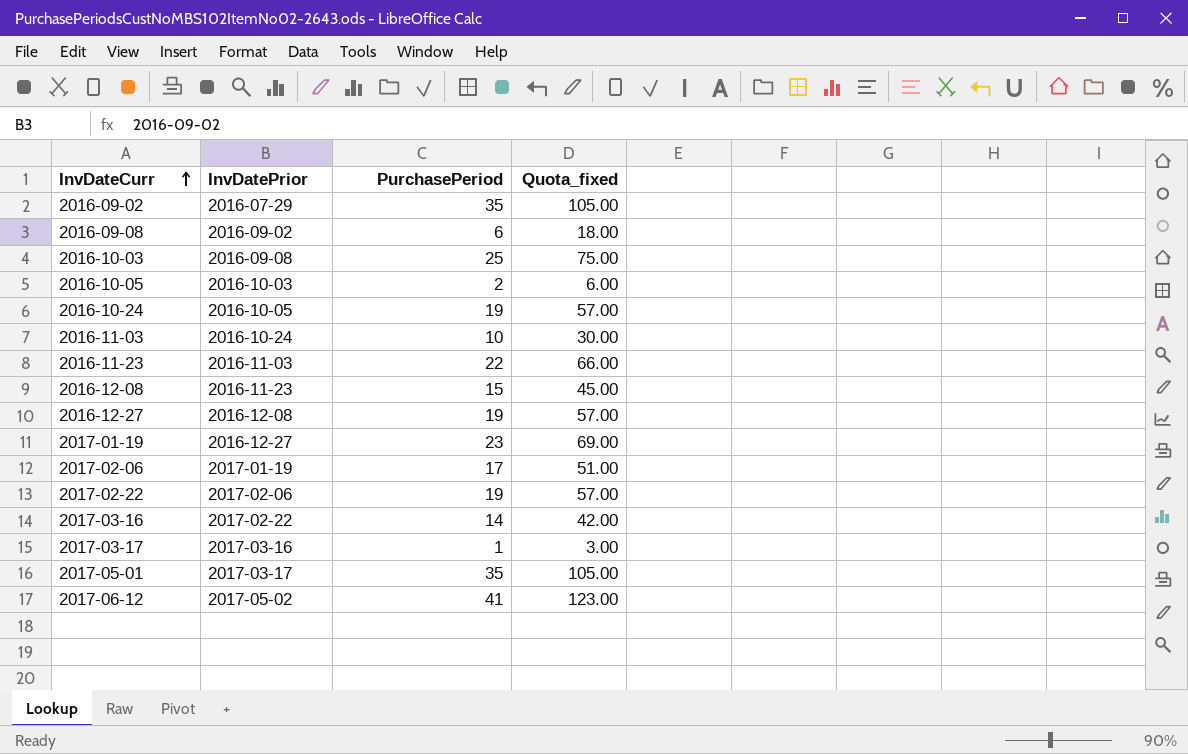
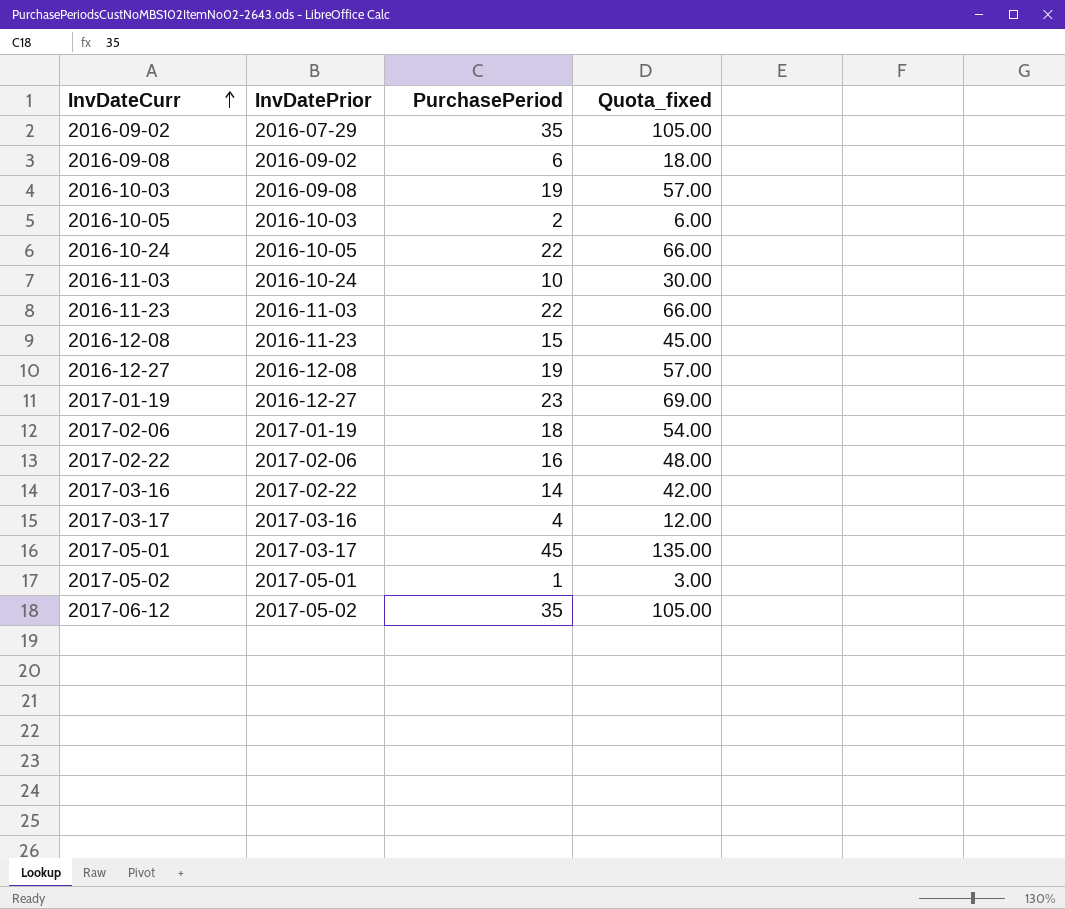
2016-10-03 | PurchasePeriod: 25 -> 19
2016-10-03 | Quota_fixed: 75.00 -> 57.00
2016-10-24 | PurchasePeriod: 19 -> 22
2016-10-24 | Quota_fixed: 57.00 -> 66.00
2017-02-06 | PurchasePeriod: 17 -> 18
2017-02-06 | Quota_fixed: 51.00 -> 54.00
2017-02-22 | PurchasePeriod: 19 -> 16
2017-02-22 | Quota_fixed: 57.00 -> 48.00
2017-03-17 | PurchasePeriod: 1 -> 4
2017-03-17 | Quota_fixed: 3.00 -> 12.00
2017-05-01 | PurchasePeriod: 35 -> 45
2017-05-01 | Quota_fixed: 105.00 -> 135.00
row 2017-05-02: none -> 2017-05-01 | 1 | 3.00
2017-06-12 | PurchasePeriod: 41 -> 35
2017-06-12 | Quota_fixed: 123.00 -> 105.00

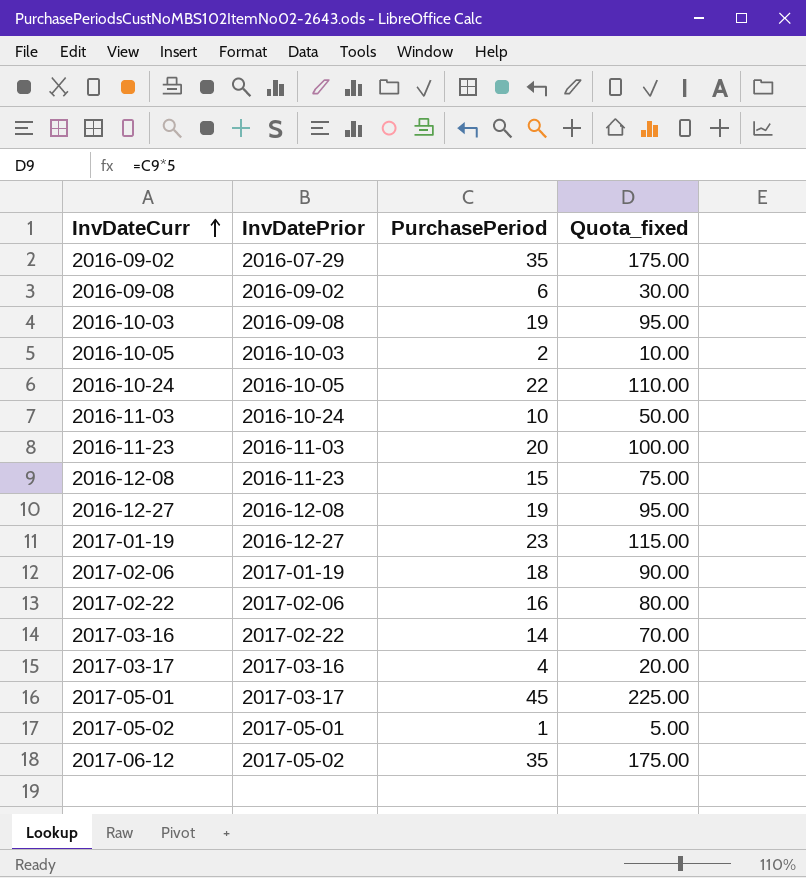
column Quota_fixed | formula: [PurchasePeriod] * 3 -> [PurchasePeriod] * 5
2016-11-23 | PurchasePeriod: 22 -> 20

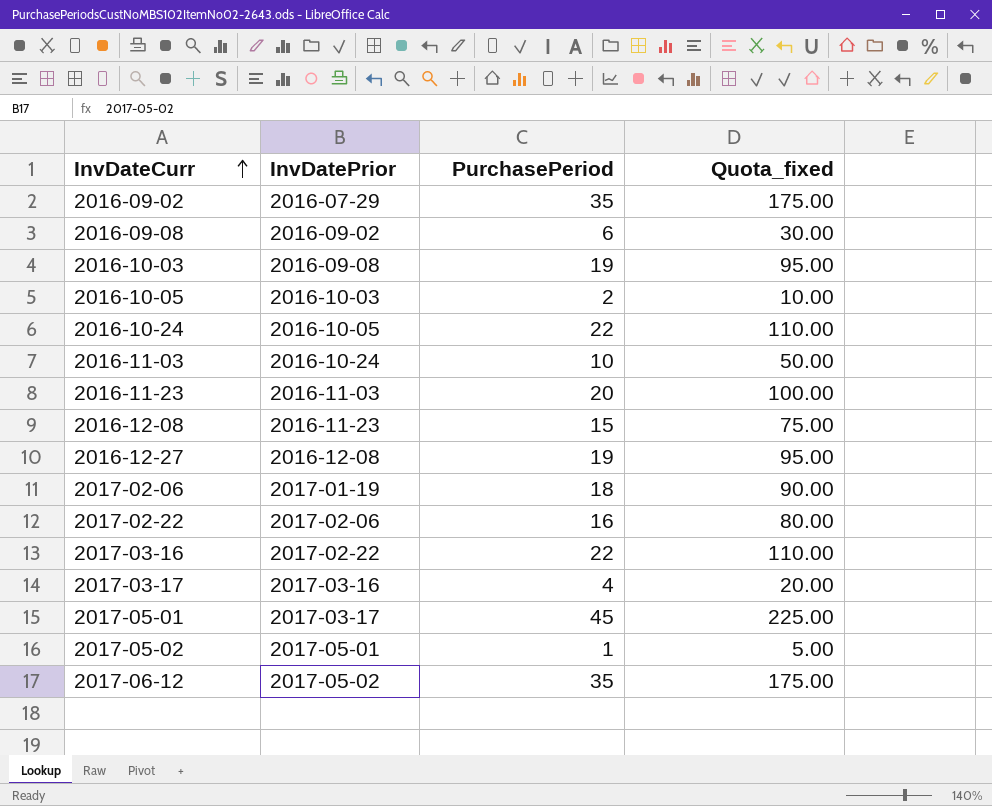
row 2017-01-19: 2016-12-27 | 23 | 115.00 -> none
2017-03-16 | PurchasePeriod: 14 -> 22
2017-03-16 | Quota_fixed: 70.00 -> 110.00

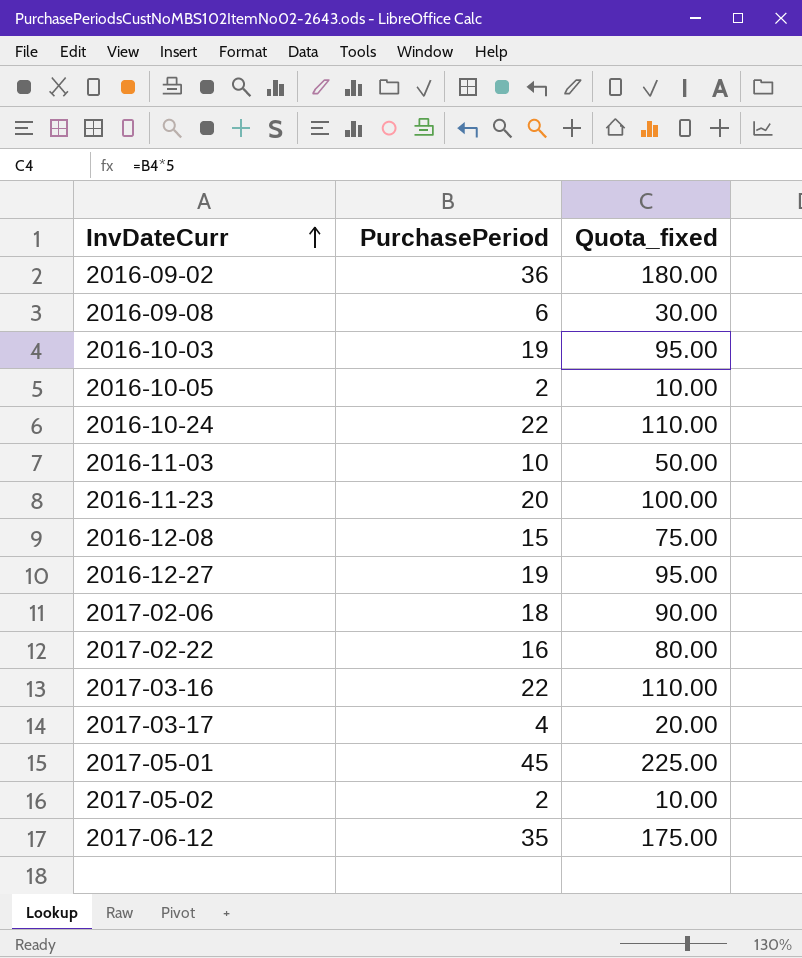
column InvDatePrior | position: 2 -> none
2016-09-02 | PurchasePeriod: 35 -> 36
2016-09-02 | Quota_fixed: 175.00 -> 180.00
2017-05-02 | PurchasePeriod: 1 -> 2
2017-05-02 | Quota_fixed: 5.00 -> 10.00

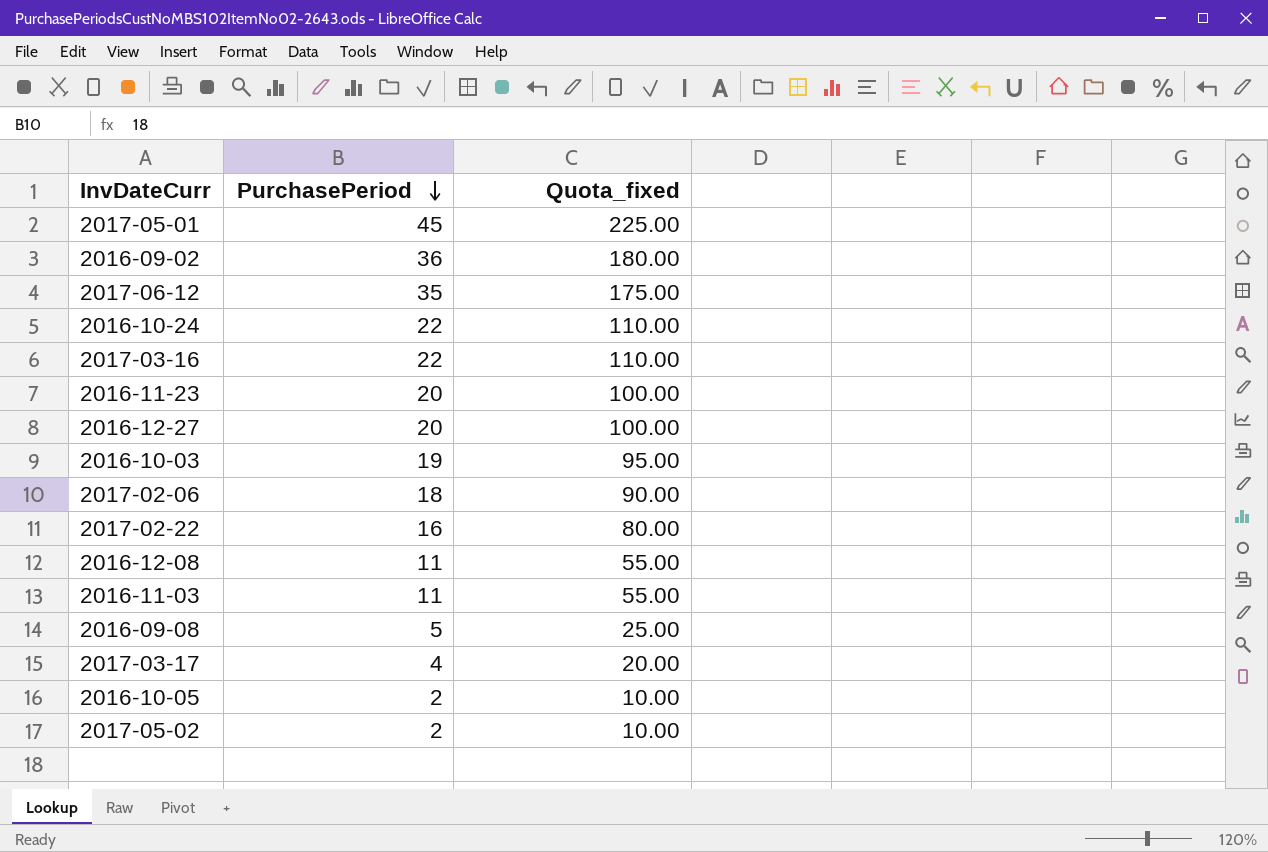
row order: InvDateCurr ascending -> PurchasePeriod descending
2016-12-27 | PurchasePeriod: 19 -> 20
2016-12-27 | Quota_fixed: 95.00 -> 100.00
2016-12-08 | PurchasePeriod: 15 -> 11
2016-12-08 | Quota_fixed: 75.00 -> 55.00
2016-11-03 | PurchasePeriod: 10 -> 11
2016-11-03 | Quota_fixed: 50.00 -> 55.00
2016-09-08 | PurchasePeriod: 6 -> 5
2016-09-08 | Quota_fixed: 30.00 -> 25.00

